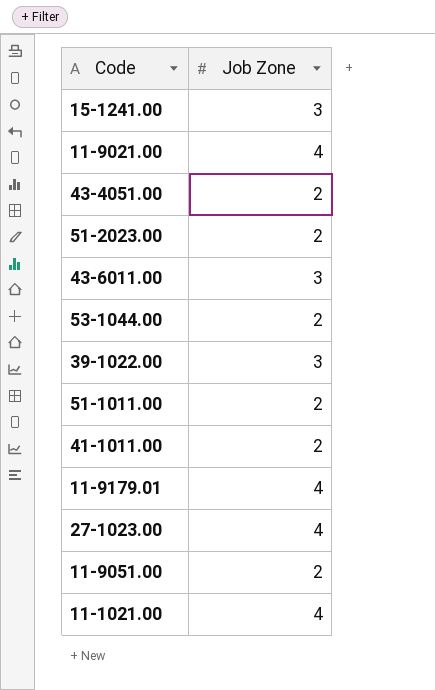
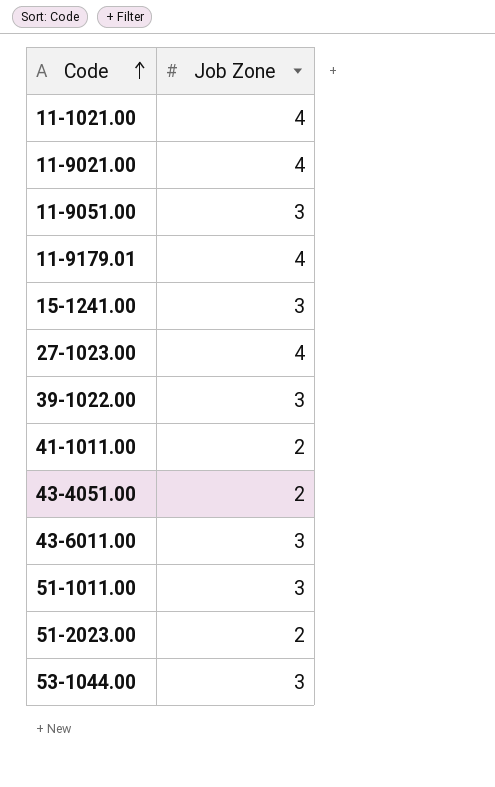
row order: none -> Code ascending
11-9051.00 | Job Zone: 2 -> 3
51-1011.00 | Job Zone: 2 -> 3
53-1044.00 | Job Zone: 2 -> 3

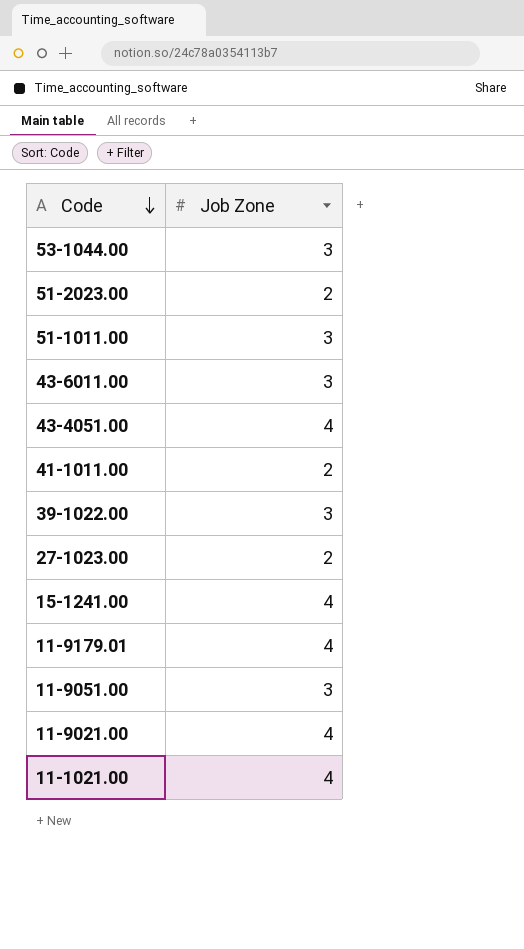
row order: Code ascending -> Code descending
43-4051.00 | Job Zone: 2 -> 4
27-1023.00 | Job Zone: 4 -> 2
15-1241.00 | Job Zone: 3 -> 4

